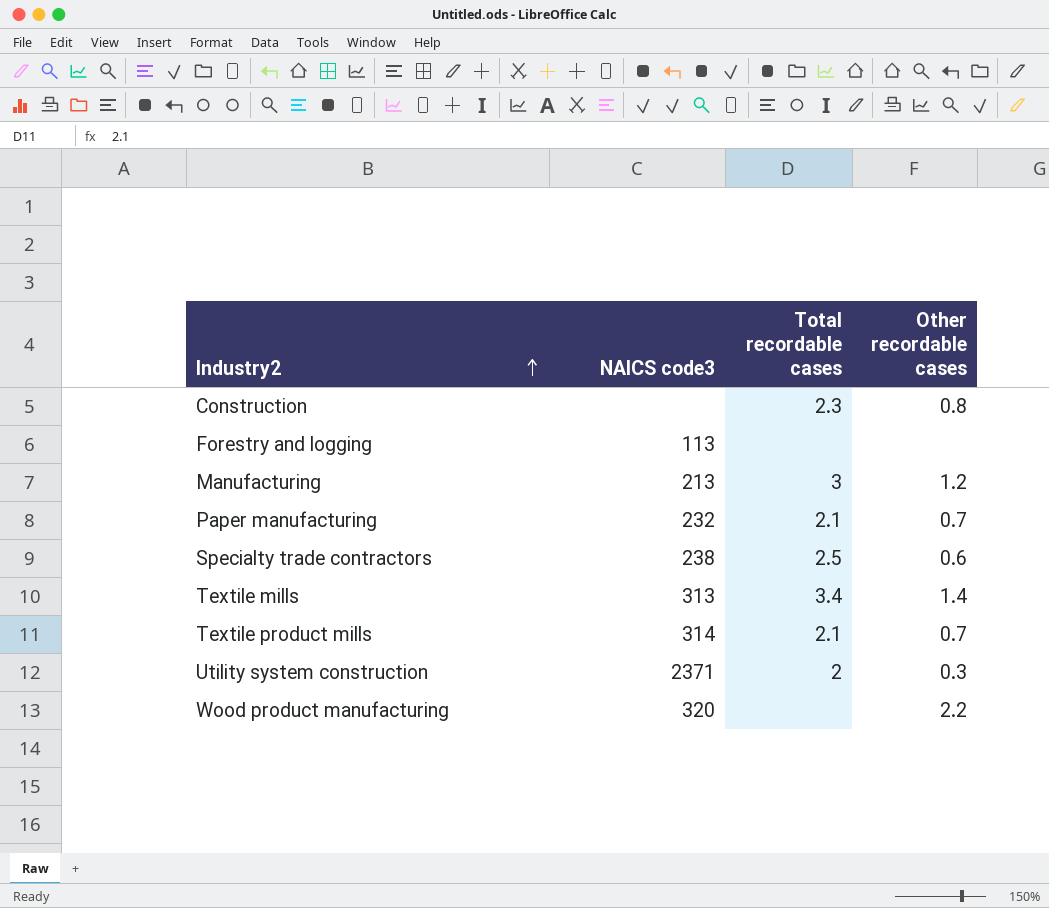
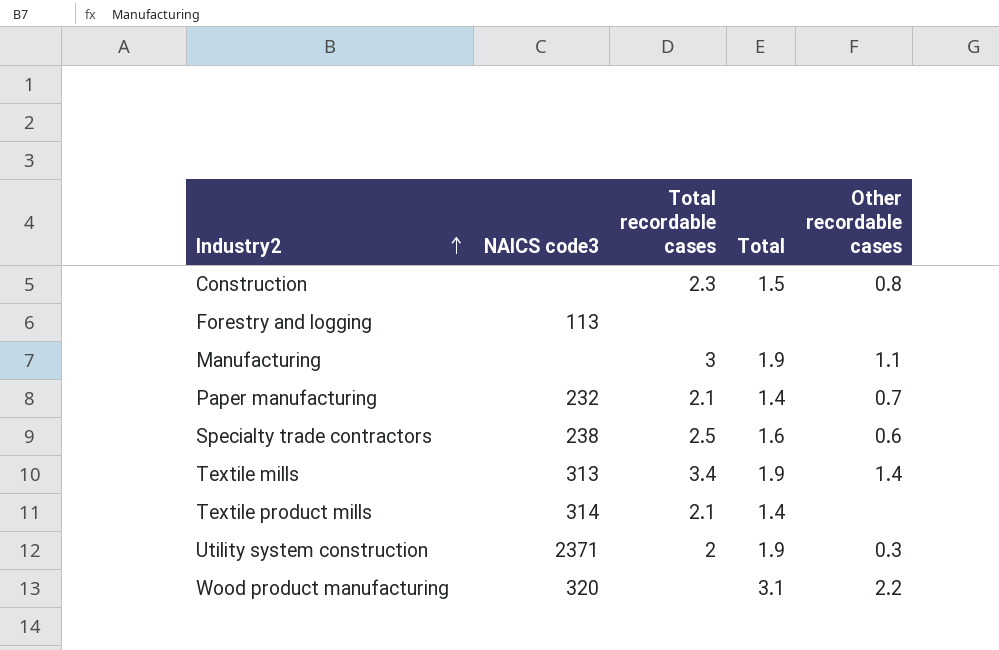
column Total | position: none -> 4
Manufacturing | NAICS code3: 213 -> none
Manufacturing | Other recordable cases: 1.2 -> 1.1
Textile product mills | Other recordable cases: 0.7 -> none

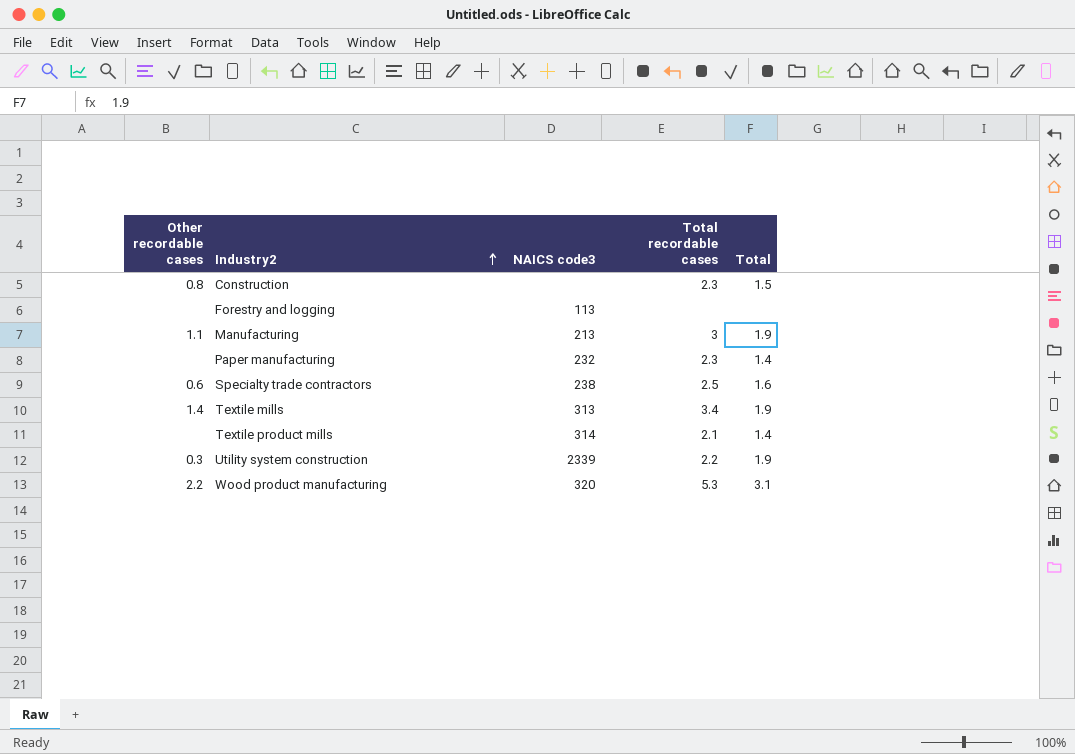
column Other recordable cases | position: 5 -> 1
Manufacturing | NAICS code3: none -> 213
Paper manufacturing | Other recordable cases: 0.7 -> none
Paper manufacturing | Total recordable cases: 2.1 -> 2.3
Utility system construction | NAICS code3: 2371 -> 2339
Utility system construction | Total recordable cases: 2 -> 2.2
Wood product manufacturing | Total recordable cases: none -> 5.3

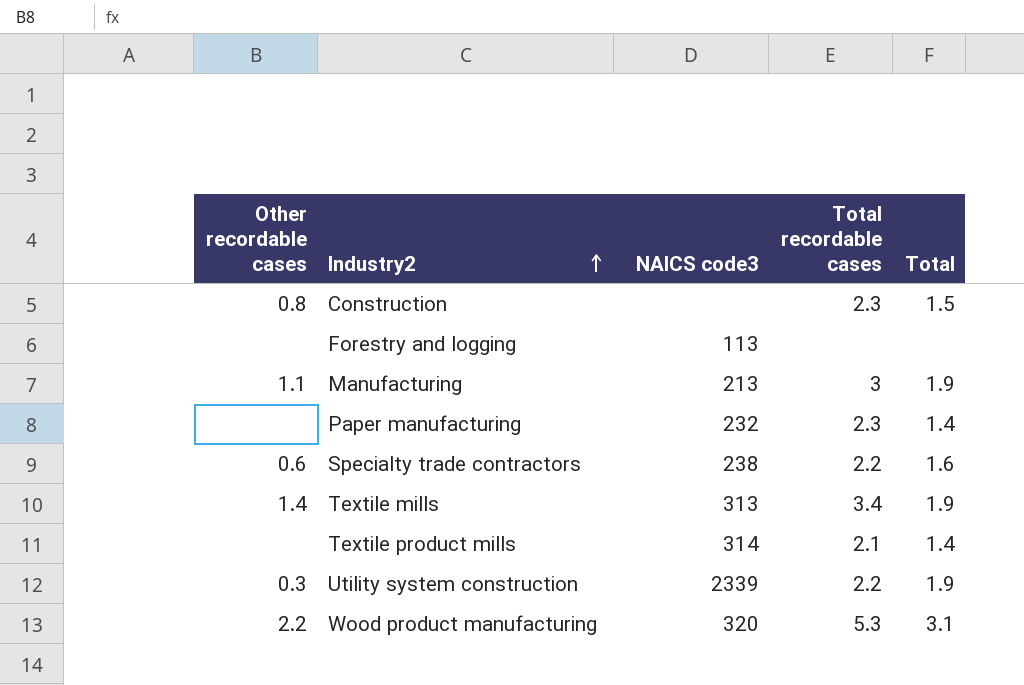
Specialty trade contractors | Total recordable cases: 2.5 -> 2.2

